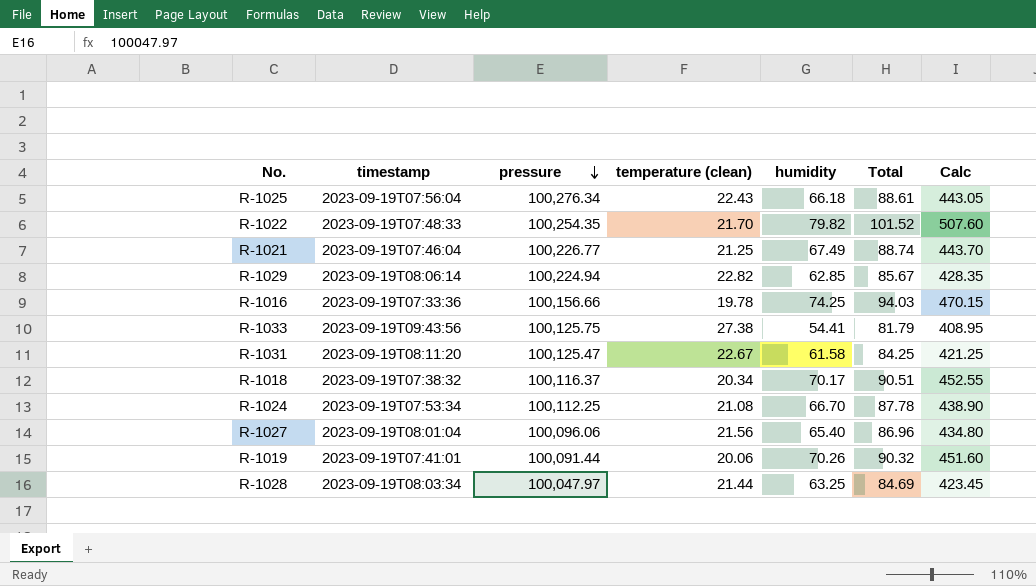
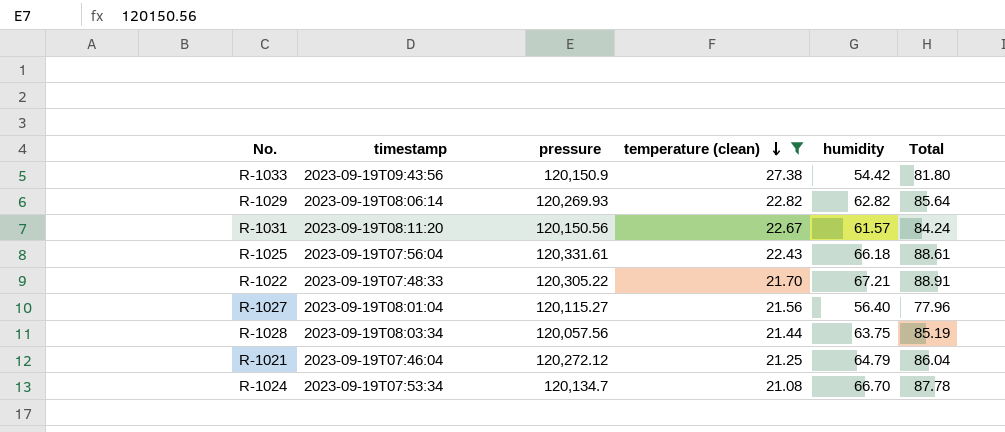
filter: none -> temperature (clean) >= 21.08
row order: pressure descending -> temperature (clean) descending
column Calc | formula: [Total] * 5 -> none
R-1033 | pressure: 100,125.75 -> 120,150.9
R-1033 | humidity: 54.41 -> 54.42
R-1033 | Total: 81.79 -> 81.80
R-1029 | pressure: 100,224.94 -> 120,269.93
R-1029 | humidity: 62.85 -> 62.82
R-1029 | Total: 85.67 -> 85.64
R-1031 | pressure: 100,125.47 -> 120,150.56
R-1031 | humidity: 61.58 -> 61.57
R-1031 | Total: 84.25 -> 84.24
R-1025 | pressure: 100,276.34 -> 120,331.61
R-1022 | pressure: 100,254.35 -> 120,305.22
R-1022 | humidity: 79.82 -> 67.21
R-1022 | Total: 101.52 -> 88.91
R-1027 | pressure: 100,096.06 -> 120,115.27
R-1027 | humidity: 65.40 -> 56.40
R-1027 | Total: 86.96 -> 77.96
R-1028 | pressure: 100,047.97 -> 120,057.56
R-1028 | humidity: 63.25 -> 63.75
R-1028 | Total: 84.69 -> 85.19
R-1021 | pressure: 100,226.77 -> 120,272.12
R-1021 | humidity: 67.49 -> 64.79
R-1021 | Total: 88.74 -> 86.04
R-1024 | pressure: 100,112.25 -> 120,134.7

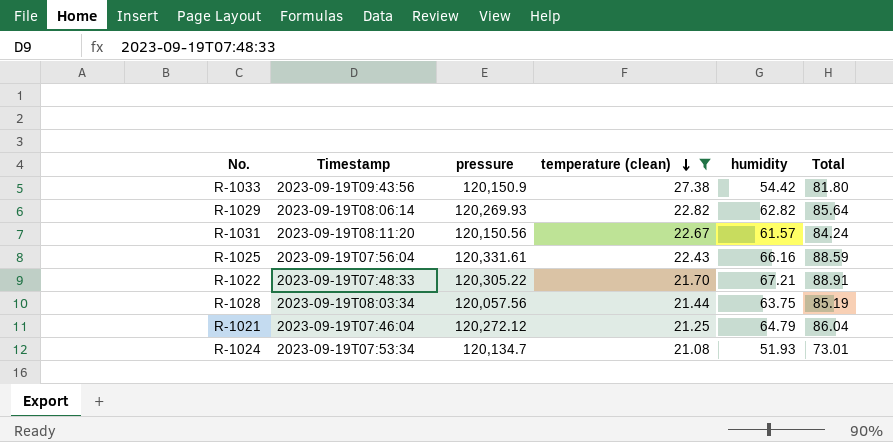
column name: timestamp -> Timestamp
row R-1027: 2023-09-19T08:01:04 | 120,115.27 | 21.56 | 56.40 | 77.96 -> none
R-1025 | humidity: 66.18 -> 66.16
R-1025 | Total: 88.61 -> 88.59
R-1024 | humidity: 66.70 -> 51.93
R-1024 | Total: 87.78 -> 73.01

